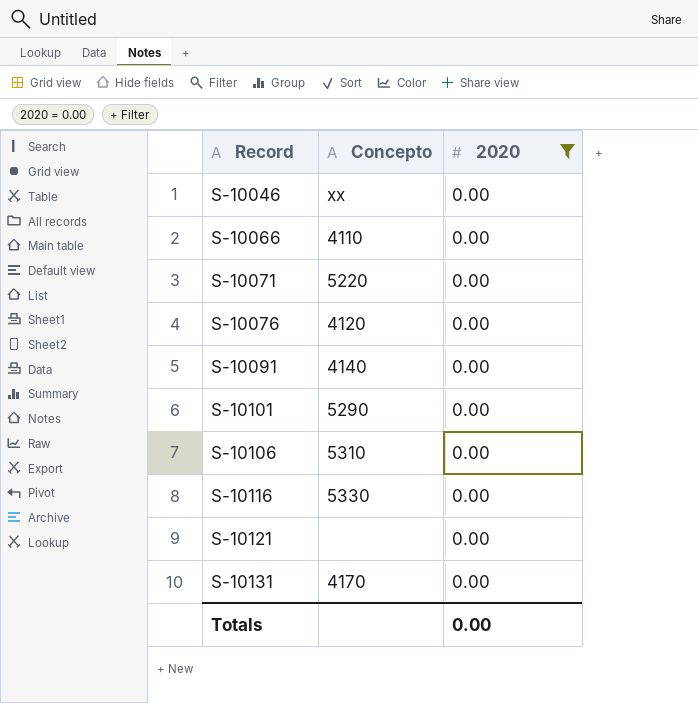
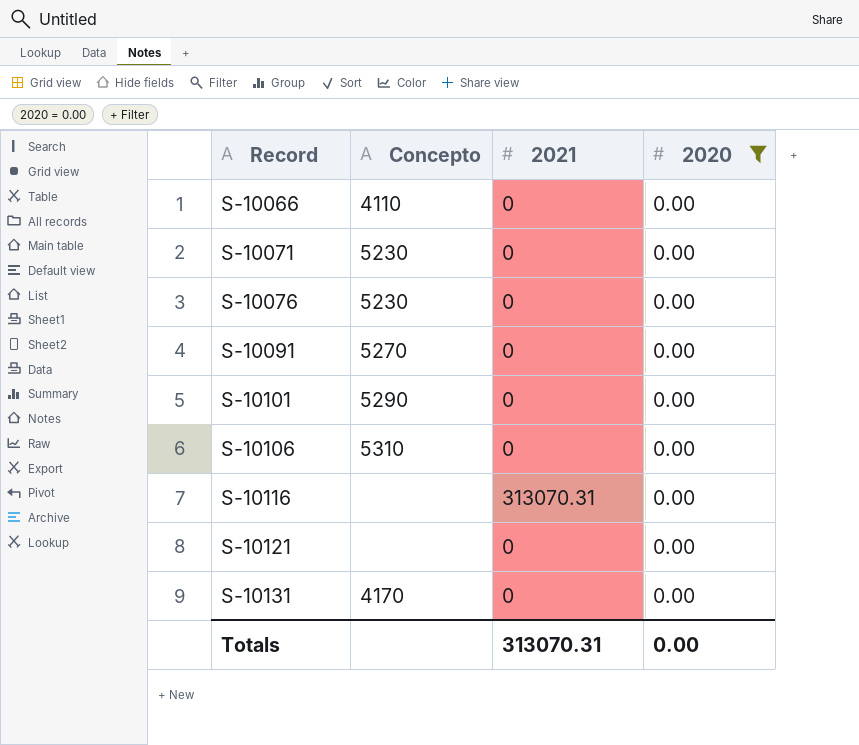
column 2021 | position: none -> 3
row S-10046: xx | 0.00 -> none
S-10071 | Concepto: 5220 -> 5230
S-10076 | Concepto: 4120 -> 5230
S-10091 | Concepto: 4140 -> 5270
S-10116 | Concepto: 5330 -> none

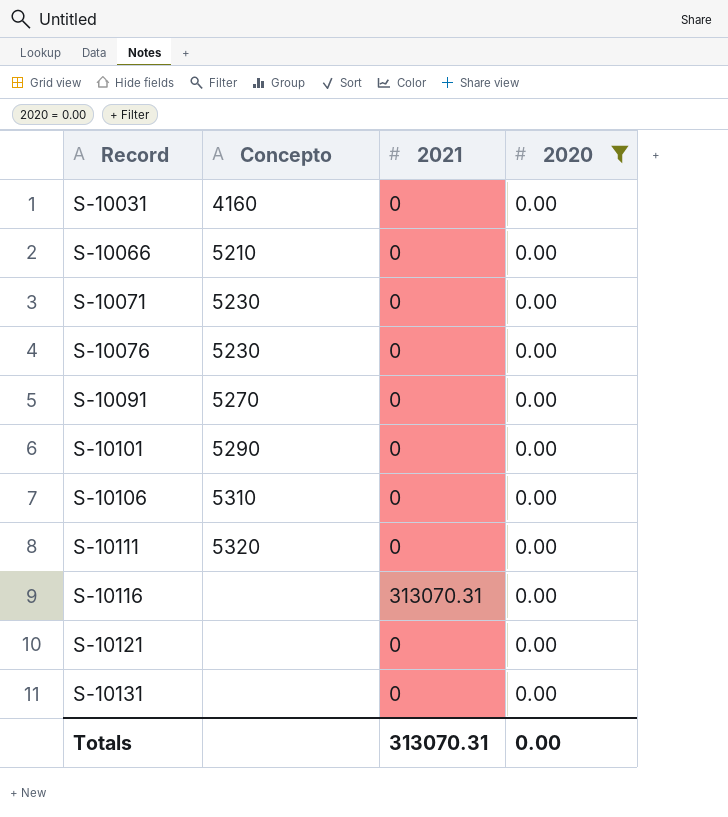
row S-10031: none -> 4160 | 0 | 0.00
S-10066 | Concepto: 4110 -> 5210
row S-10111: none -> 5320 | 0 | 0.00
S-10131 | Concepto: 4170 -> none

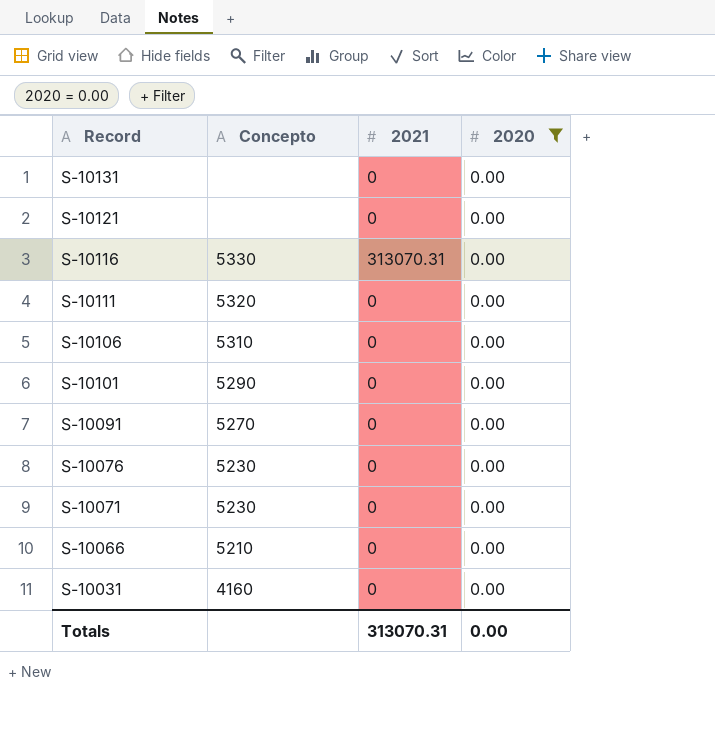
row order: Record ascending -> Record descending
S-10116 | Concepto: none -> 5330

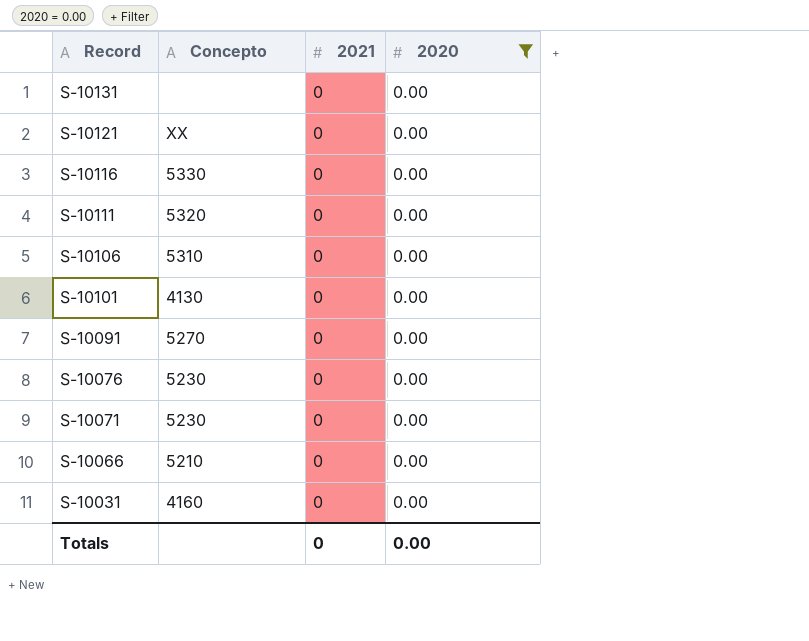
S-10121 | Concepto: none -> XX
S-10116 | 2021: 313070.31 -> 0
S-10101 | Concepto: 5290 -> 4130
Totals | 2021: 313070.31 -> 0

